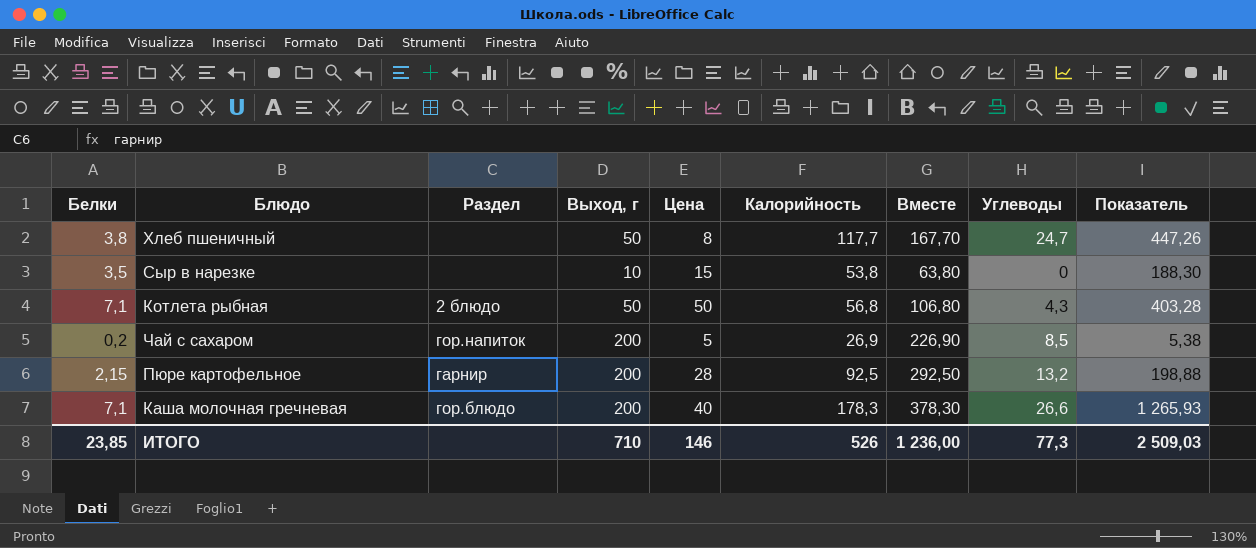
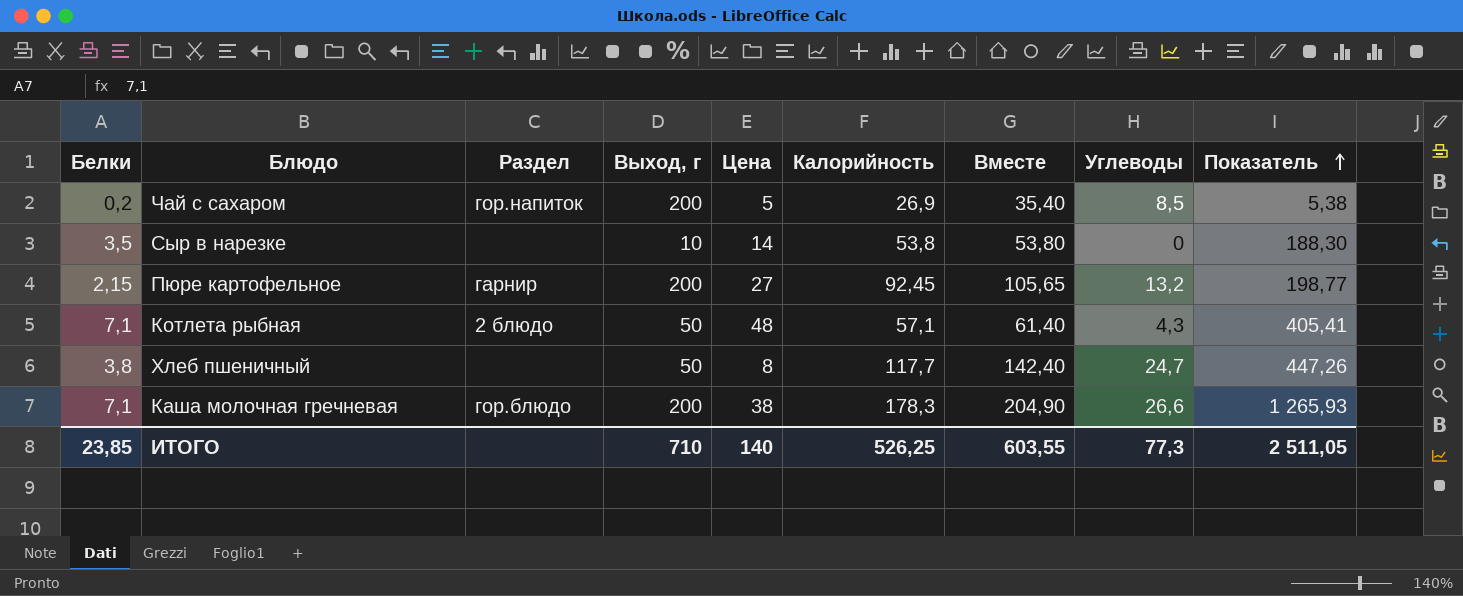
row order: none -> Показатель ascending
column Вместе | formula: [Выход, г] + [Калорийность] -> [Калорийность] + [Углеводы]
Сыр в нарезке | Цена: 15 -> 14
Пюре картофельное | Цена: 28 -> 27
Пюре картофельное | Калорийность: 92,5 -> 92,45
Пюре картофельное | Показатель: 198,88 -> 198,77
Котлета рыбная | Цена: 50 -> 48
Котлета рыбная | Калорийность: 56,8 -> 57,1
Котлета рыбная | Показатель: 403,28 -> 405,41
Каша молочная гречневая | Цена: 40 -> 38
ИТОГО | Цена: 146 -> 140
ИТОГО | Калорийность: 526 -> 526,25
ИТОГО | Вместе: 1 236,00 -> 603,55
ИТОГО | Показатель: 2 509,03 -> 2 511,05

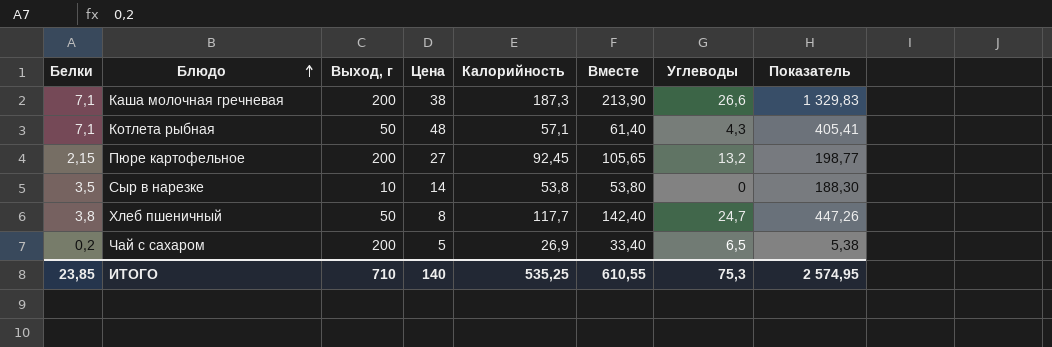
row order: Показатель ascending -> Блюдо ascending
column Раздел | position: 3 -> none
Каша молочная гречневая | Калорийность: 178,3 -> 187,3
Каша молочная гречневая | Вместе: 204,90 -> 213,90
Каша молочная гречневая | Показатель: 1 265,93 -> 1 329,83
Чай с сахаром | Вместе: 35,40 -> 33,40
Чай с сахаром | Углеводы: 8,5 -> 6,5
ИТОГО | Калорийность: 526,25 -> 535,25
ИТОГО | Вместе: 603,55 -> 610,55
ИТОГО | Углеводы: 77,3 -> 75,3
ИТОГО | Показатель: 2 511,05 -> 2 574,95

